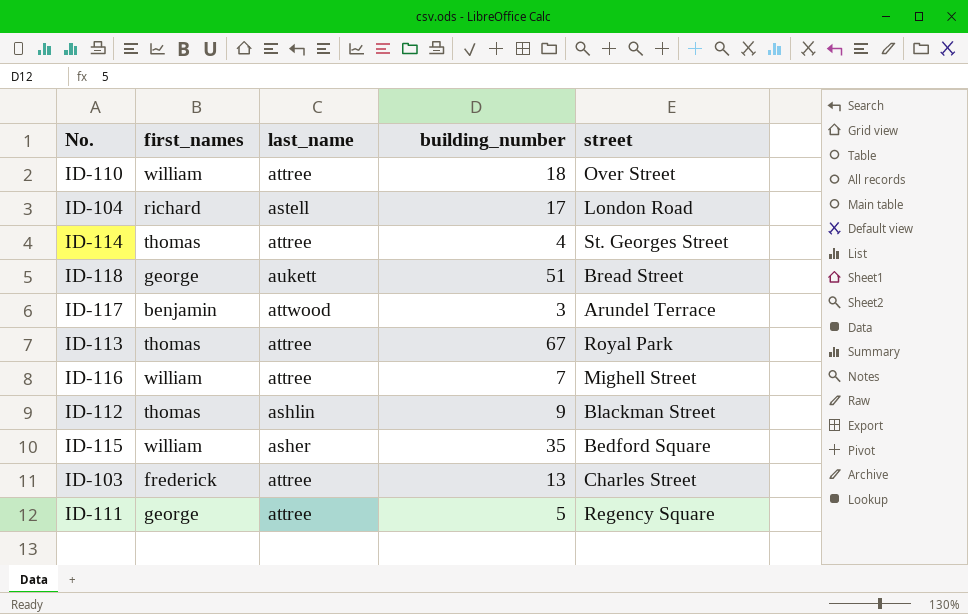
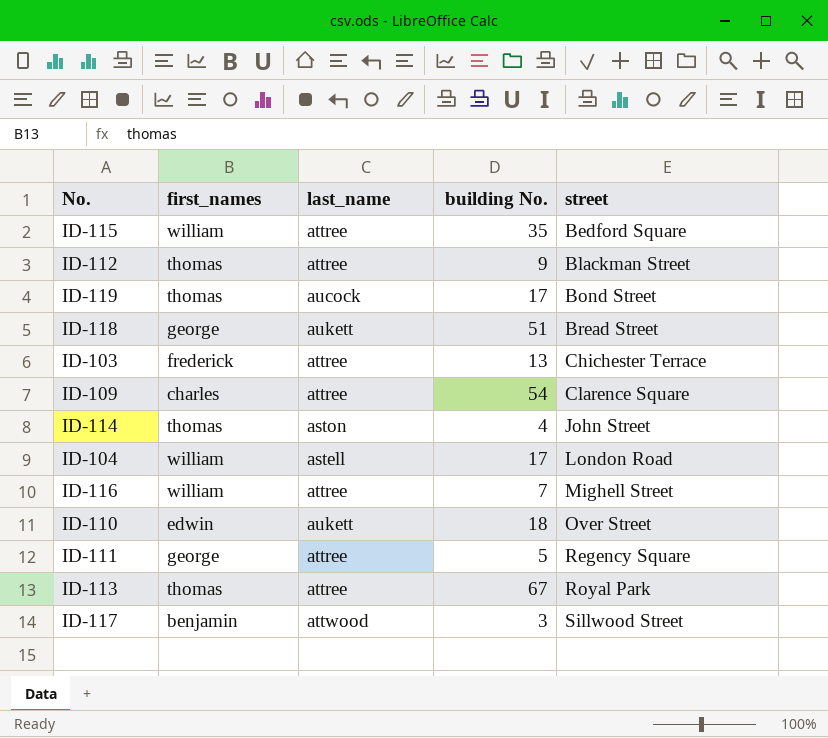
row order: none -> street ascending
column name: building_number -> building No.
ID-115 | last_name: asher -> attree
ID-112 | last_name: ashlin -> attree
row ID-119: none -> thomas | aucock | 17 | Bond Street
ID-103 | street: Charles Street -> Chichester Terrace
row ID-109: none -> charles | attree | 54 | Clarence Square
ID-114 | last_name: attree -> aston
ID-114 | street: St. Georges Street -> John Street
ID-104 | first_names: richard -> william
ID-110 | first_names: william -> edwin
ID-110 | last_name: attree -> aukett
ID-117 | street: Arundel Terrace -> Sillwood Street

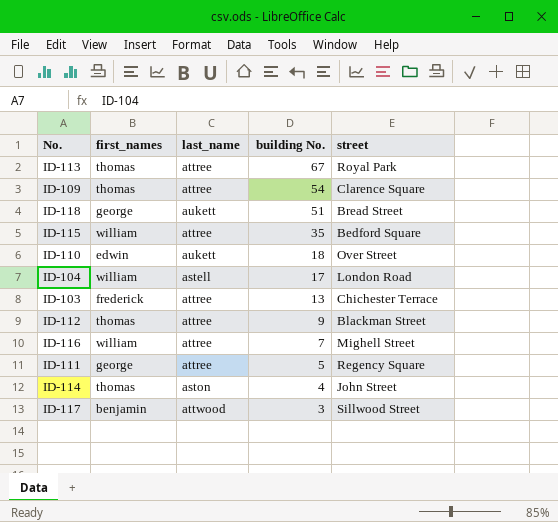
row order: street ascending -> building No. descending
row ID-119: thomas | aucock | 17 | Bond Street -> none
ID-109 | first_names: charles -> thomas

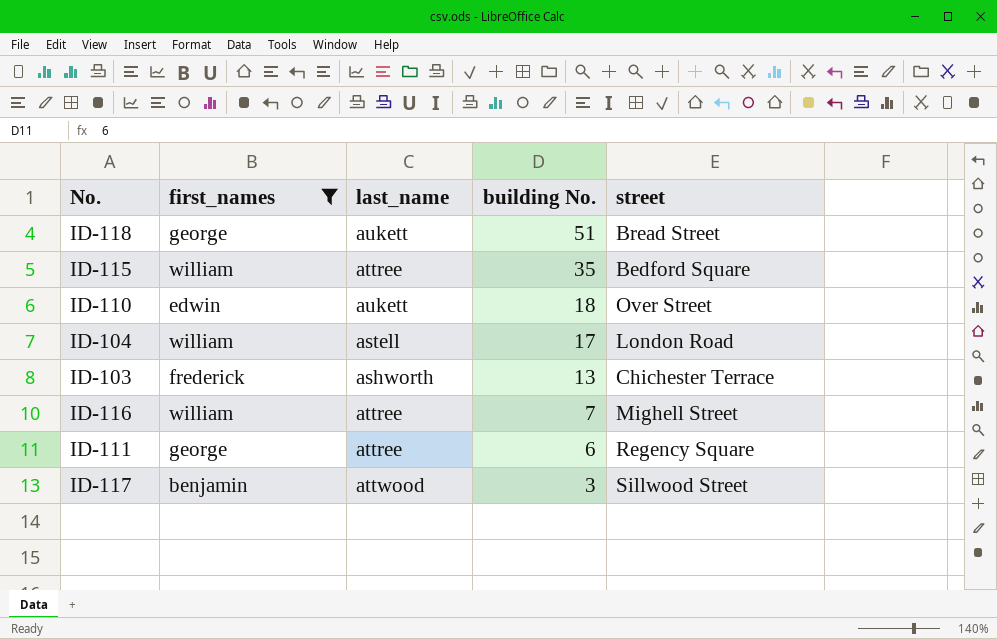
filter: none -> first_names != thomas
ID-103 | last_name: attree -> ashworth
ID-111 | building No.: 5 -> 6

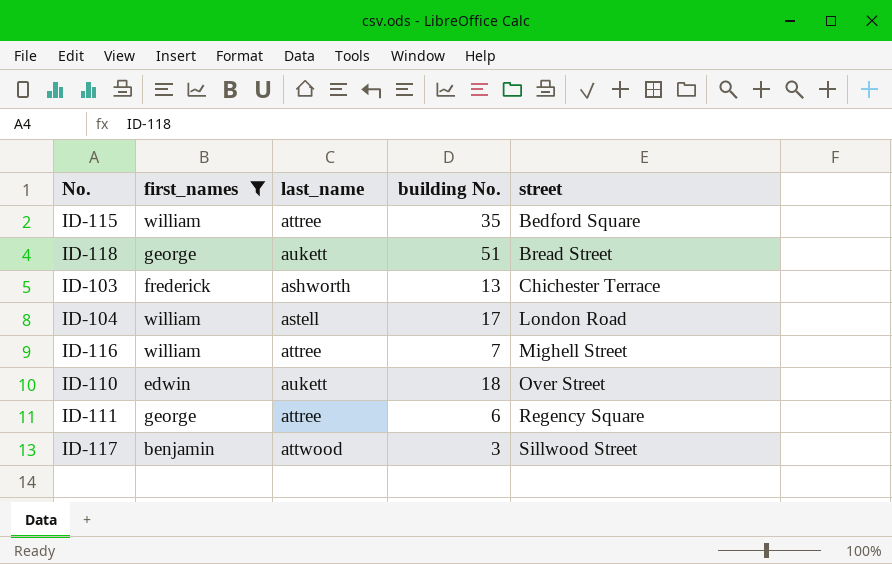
row order: building No. descending -> street ascending

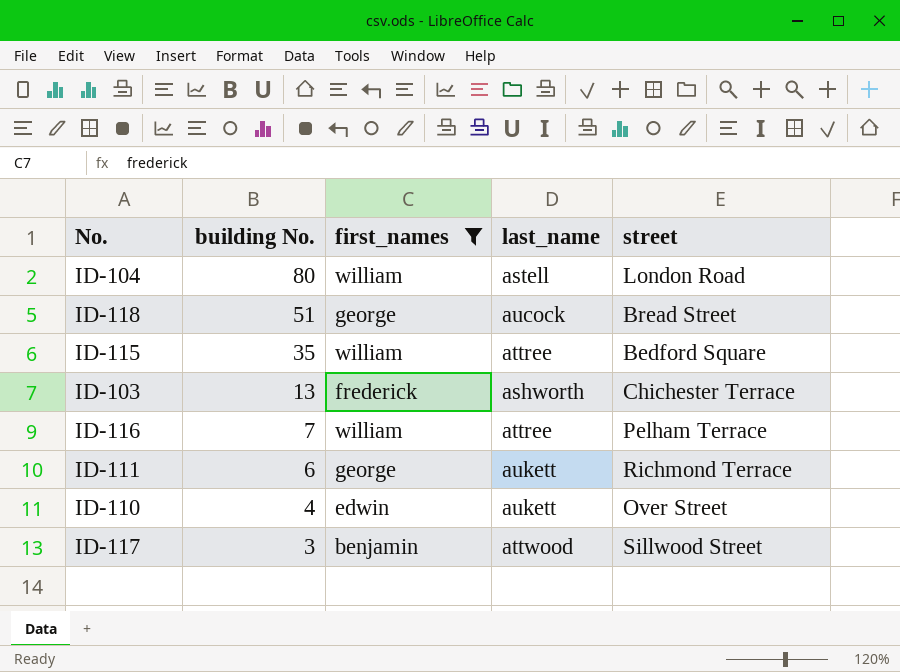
row order: street ascending -> building No. descending
column building No. | position: 4 -> 2
ID-104 | building No.: 17 -> 80
ID-118 | last_name: aukett -> aucock
ID-116 | street: Mighell Street -> Pelham Terrace
ID-111 | last_name: attree -> aukett
ID-111 | street: Regency Square -> Richmond Terrace
ID-110 | building No.: 18 -> 4

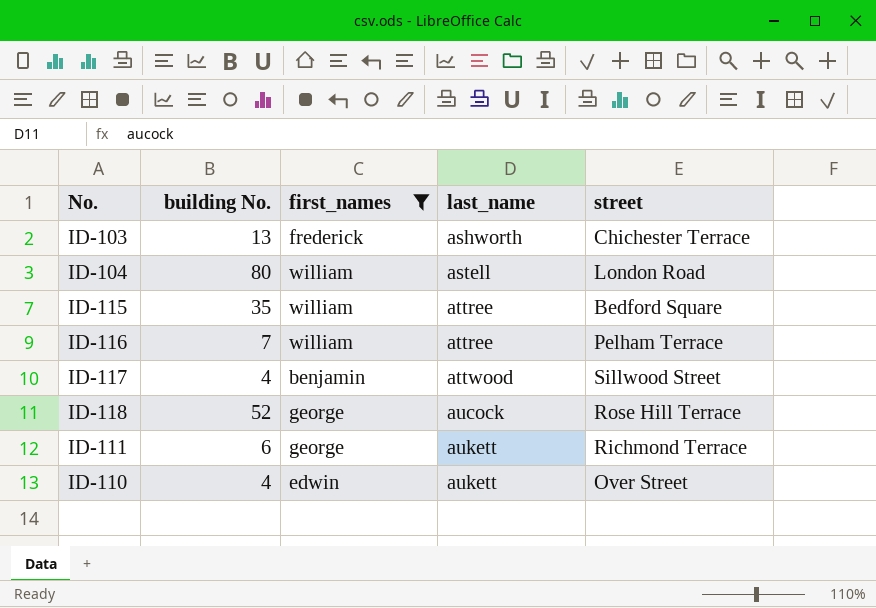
row order: building No. descending -> last_name ascending
ID-117 | building No.: 3 -> 4
ID-118 | building No.: 51 -> 52
ID-118 | street: Bread Street -> Rose Hill Terrace

